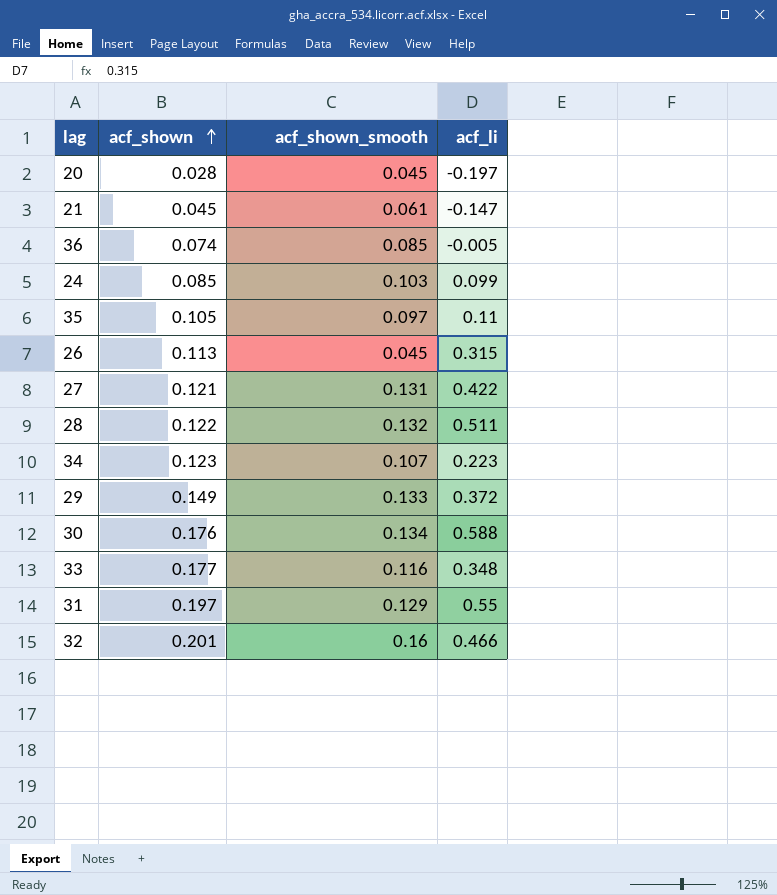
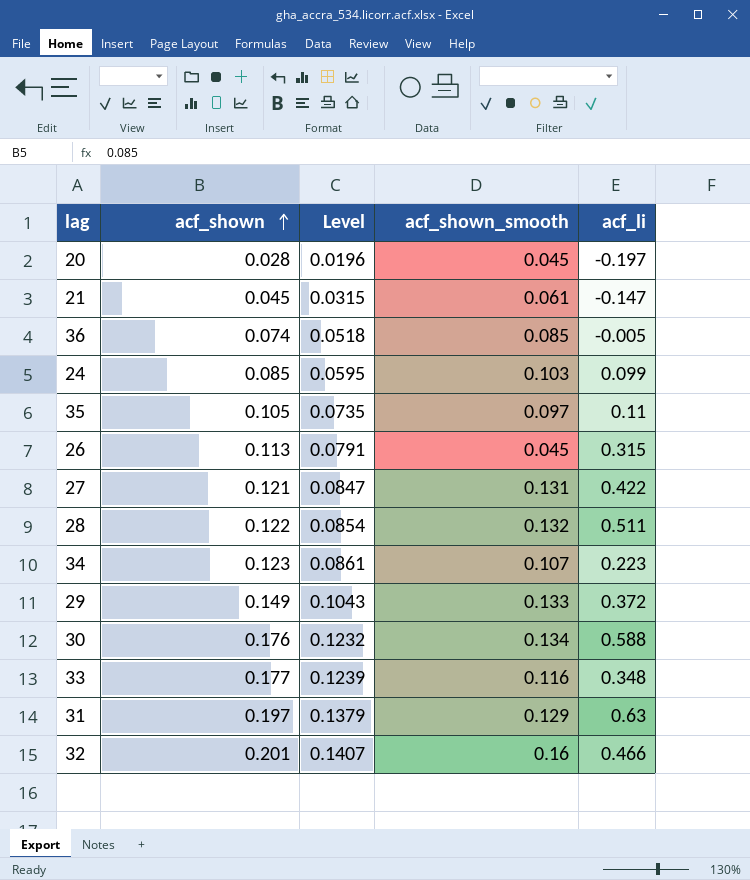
column Level | formula: none -> [acf_shown] * 0.7
31 | acf_li: 0.55 -> 0.63

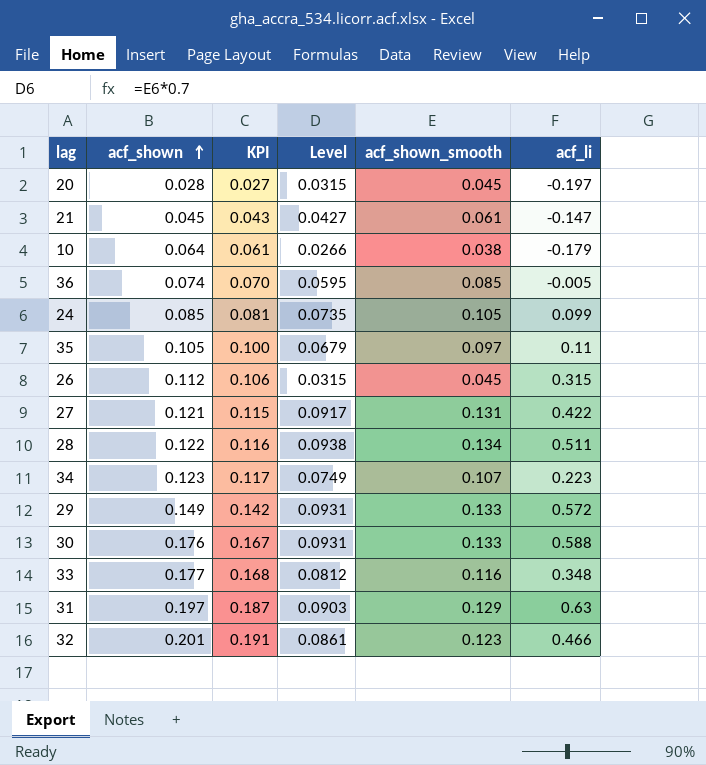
column KPI | formula: none -> [acf_shown] * 0.95
column Level | formula: [acf_shown] * 0.7 -> [acf_shown_smooth] * 0.7
row 10: none -> 0.064 | 0.061 | 0.0266 | 0.038 | -0.179
24 | acf_shown_smooth: 0.103 -> 0.105
26 | acf_shown: 0.113 -> 0.112
28 | acf_shown_smooth: 0.132 -> 0.134
29 | acf_li: 0.372 -> 0.572
30 | acf_shown_smooth: 0.134 -> 0.133
32 | acf_shown_smooth: 0.16 -> 0.123

